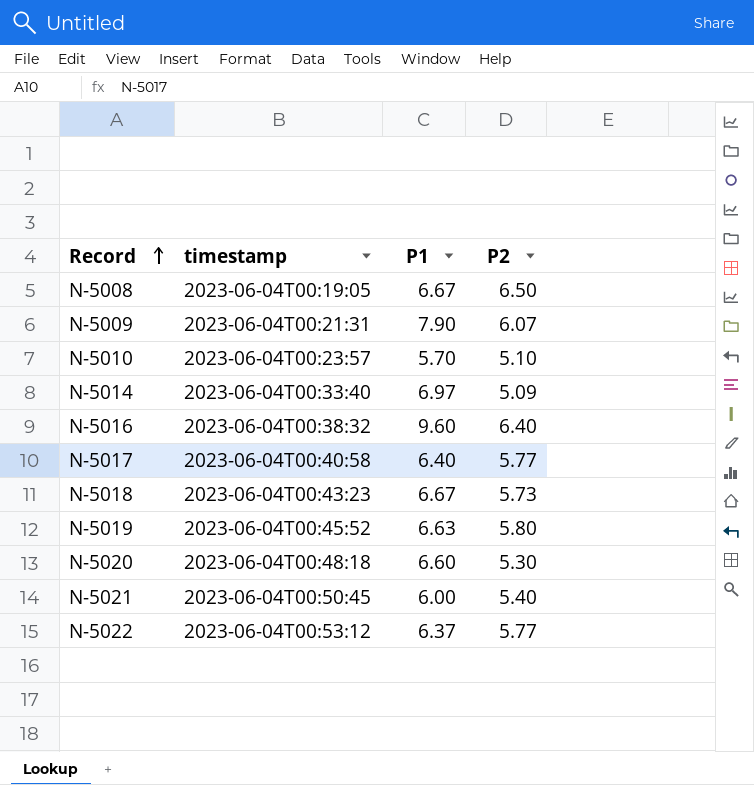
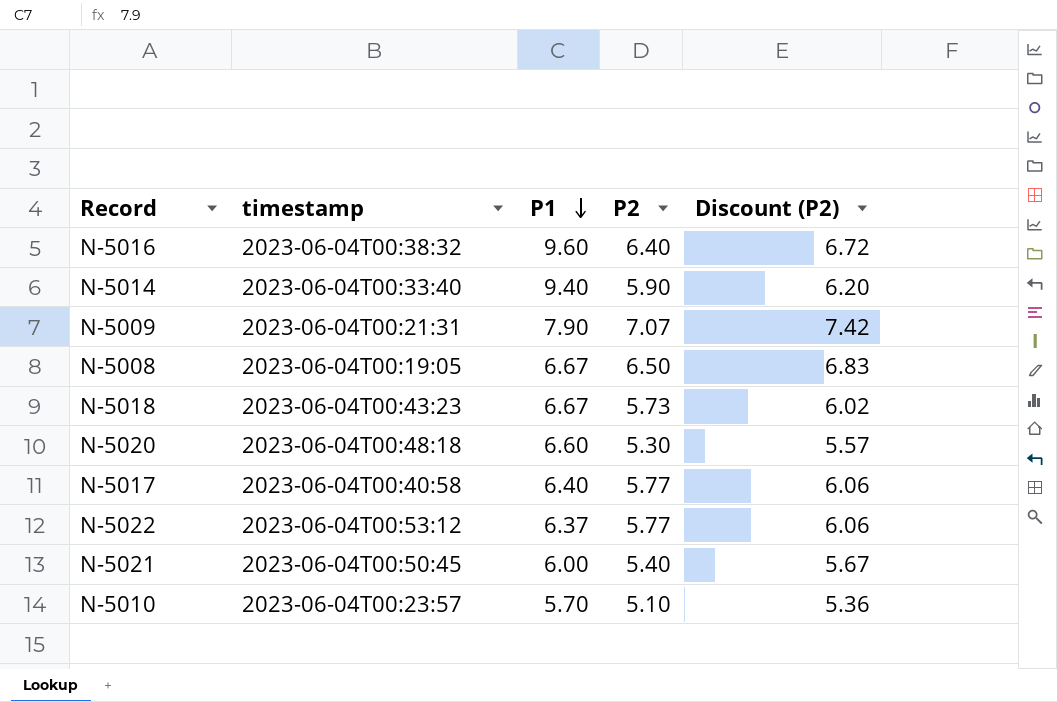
row order: Record ascending -> P1 descending
column Discount (P2) | formula: none -> [P2] * 1.05
row N-5019: 2023-06-04T00:45:52 | 6.63 | 5.80 -> none
N-5014 | P1: 6.97 -> 9.40
N-5014 | P2: 5.09 -> 5.90
N-5009 | P2: 6.07 -> 7.07

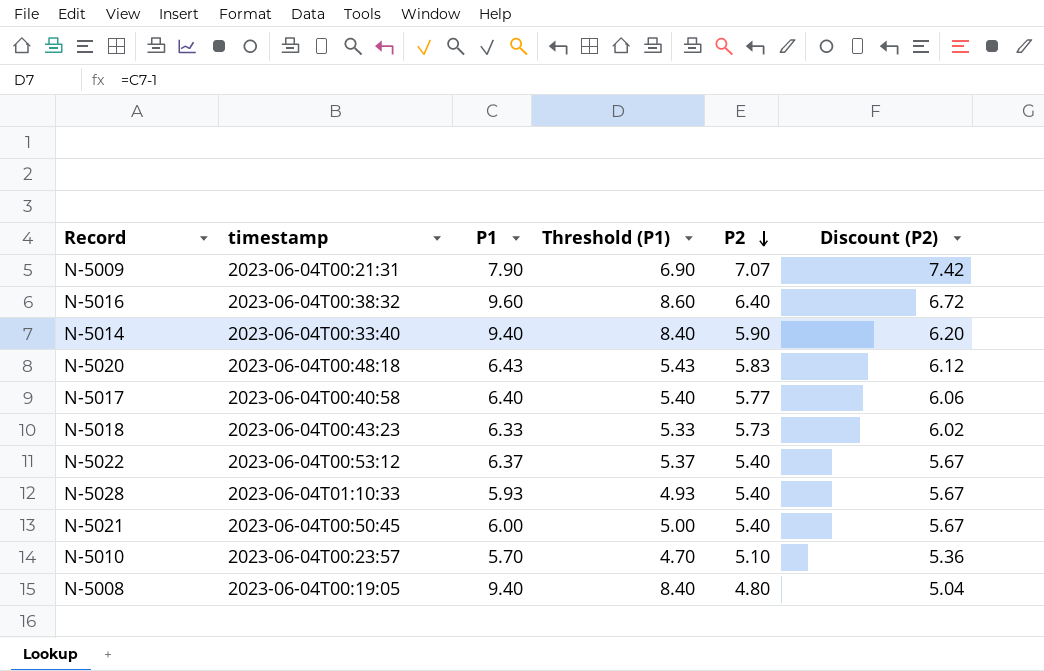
row order: P1 descending -> P2 descending
column Threshold (P1) | formula: none -> [P1] - 1
N-5020 | P1: 6.60 -> 6.43
N-5020 | P2: 5.30 -> 5.83
N-5020 | Discount (P2): 5.57 -> 6.12
N-5018 | P1: 6.67 -> 6.33
N-5022 | P2: 5.77 -> 5.40
N-5022 | Discount (P2): 6.06 -> 5.67
row N-5028: none -> 2023-06-04T01:10:33 | 5.93 | 4.93 | 5.40 | 5.67
N-5008 | P1: 6.67 -> 9.40
N-5008 | P2: 6.50 -> 4.80
N-5008 | Discount (P2): 6.83 -> 5.04

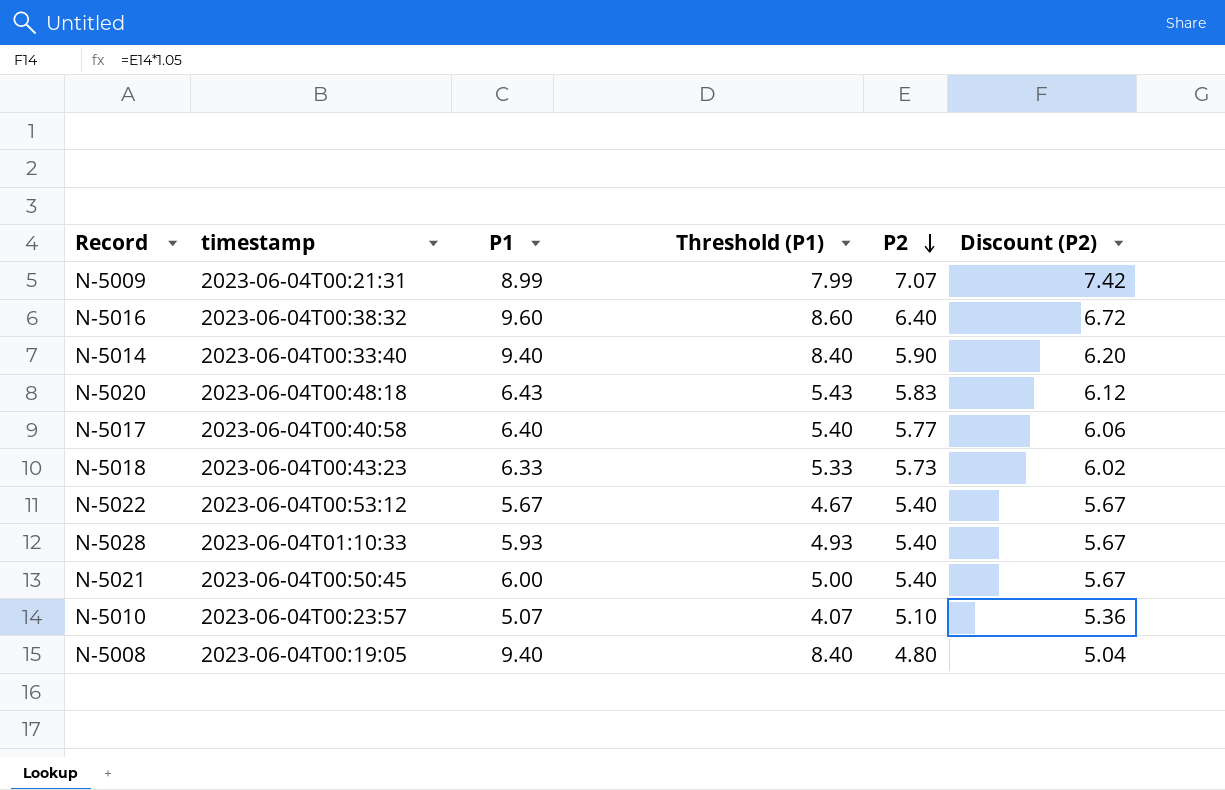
N-5009 | P1: 7.90 -> 8.99
N-5009 | Threshold (P1): 6.90 -> 7.99
N-5022 | P1: 6.37 -> 5.67
N-5022 | Threshold (P1): 5.37 -> 4.67
N-5010 | P1: 5.70 -> 5.07
N-5010 | Threshold (P1): 4.70 -> 4.07

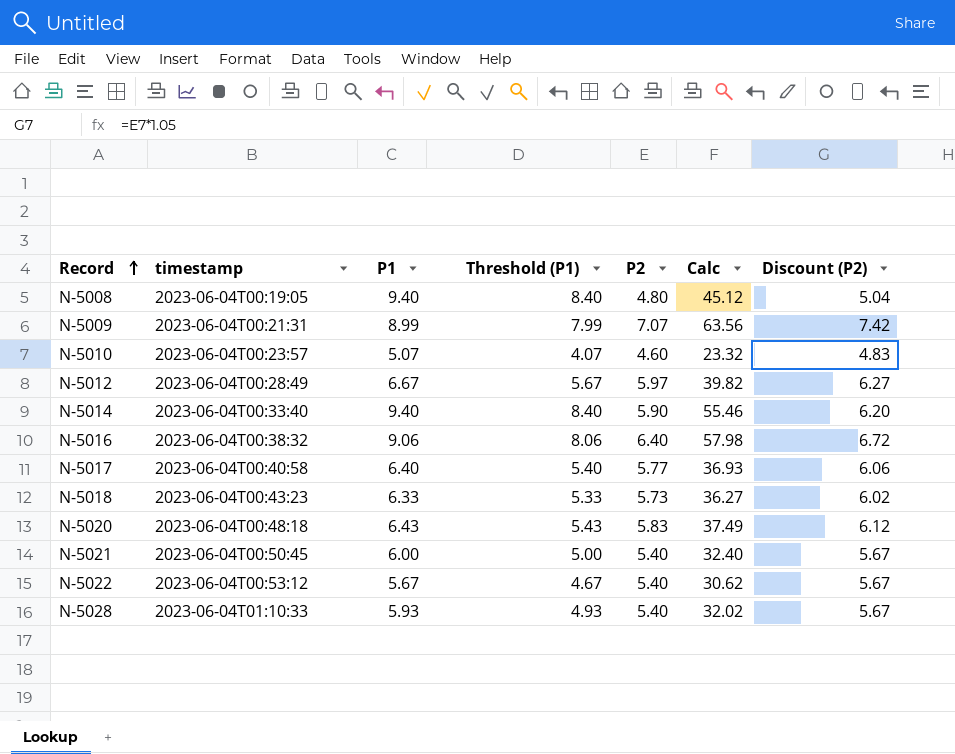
row order: P2 descending -> Record ascending
column Calc | formula: none -> [P1] * [P2]
N-5010 | P2: 5.10 -> 4.60
N-5010 | Discount (P2): 5.36 -> 4.83
row N-5012: none -> 2023-06-04T00:28:49 | 6.67 | 5.67 | 5.97 | 39.82 | 6.27
N-5016 | P1: 9.60 -> 9.06
N-5016 | Threshold (P1): 8.60 -> 8.06

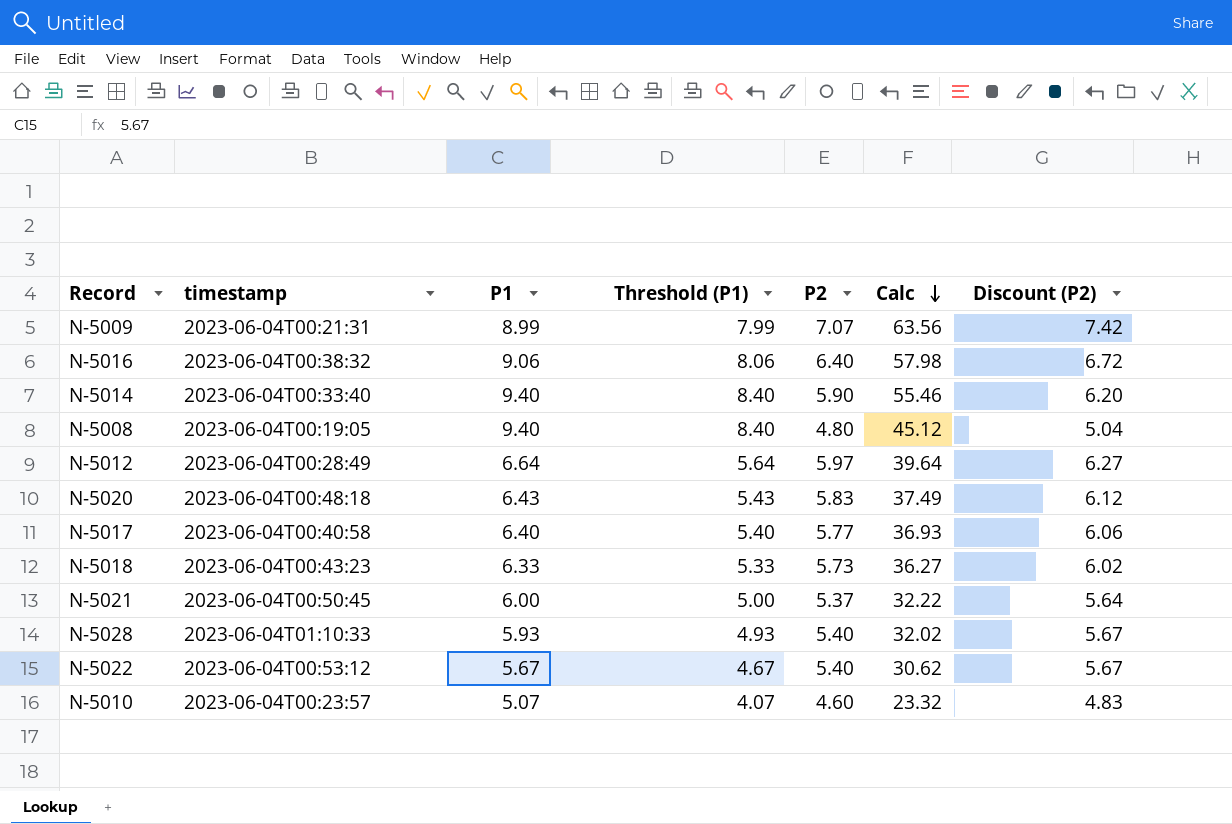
row order: Record ascending -> Calc descending
N-5012 | P1: 6.67 -> 6.64
N-5012 | Threshold (P1): 5.67 -> 5.64
N-5012 | Calc: 39.82 -> 39.64
N-5021 | P2: 5.40 -> 5.37
N-5021 | Calc: 32.40 -> 32.22
N-5021 | Discount (P2): 5.67 -> 5.64

